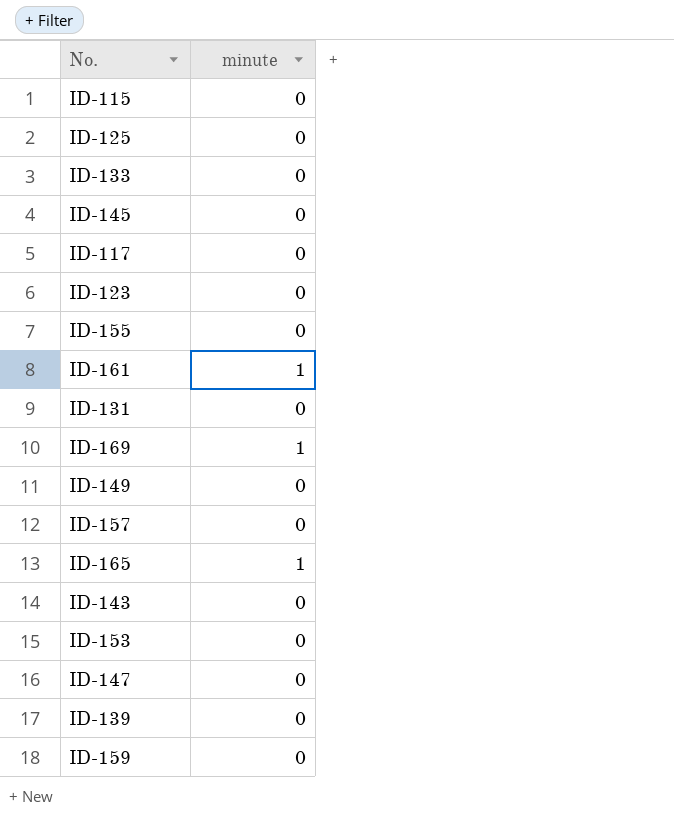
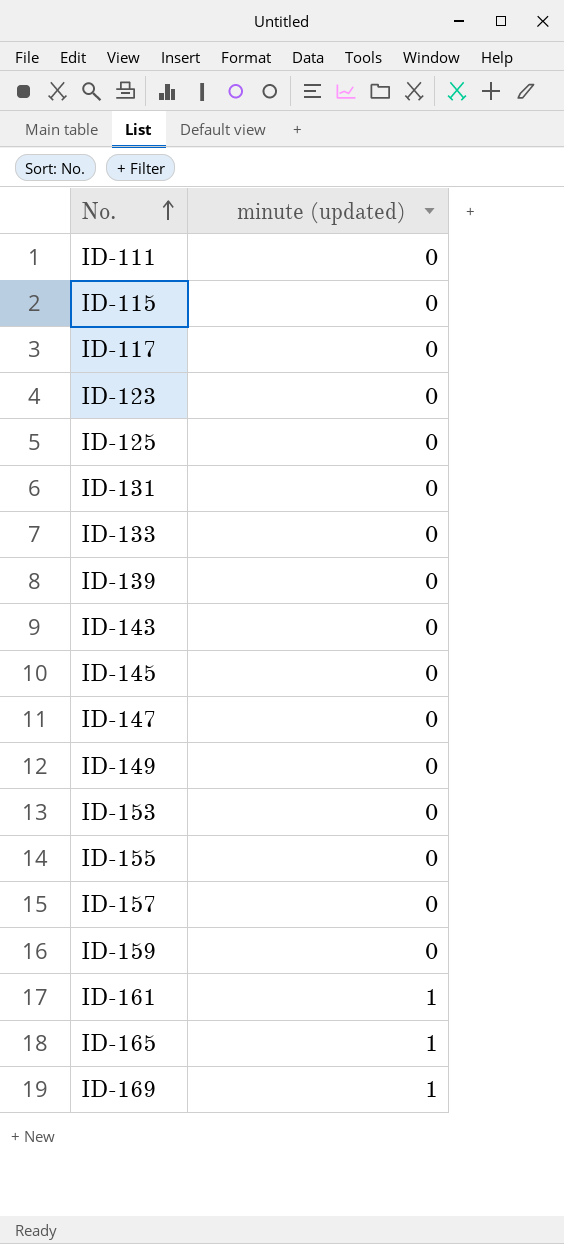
row order: none -> No. ascending
column name: minute -> minute (updated)
row ID-111: none -> 0

